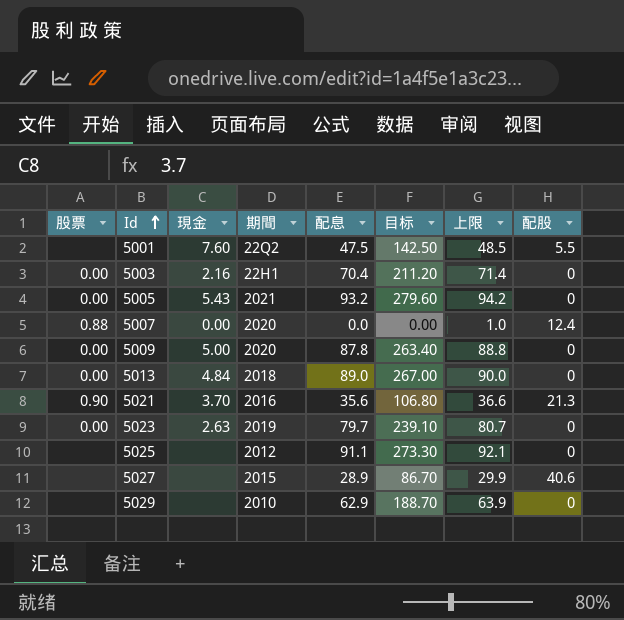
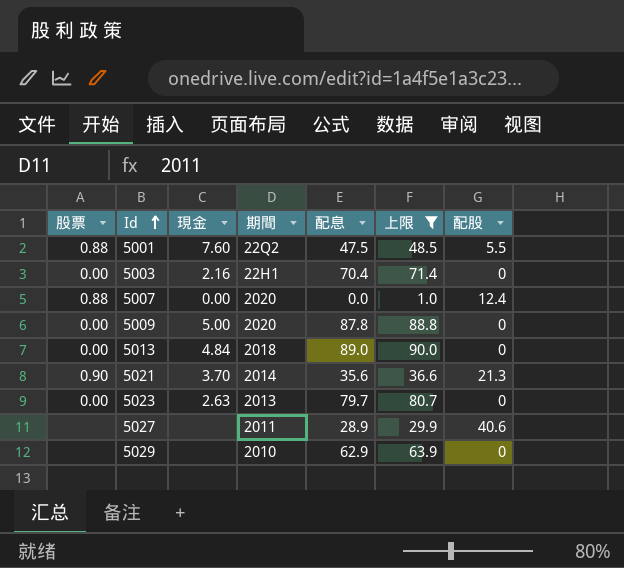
filter: none -> 上限 <= 90.0
column 目标 | formula: [配息] * 3 -> none
5001 | 股票: none -> 0.88
5021 | 期間: 2016 -> 2014
5023 | 期間: 2019 -> 2013
5027 | 期間: 2015 -> 2011

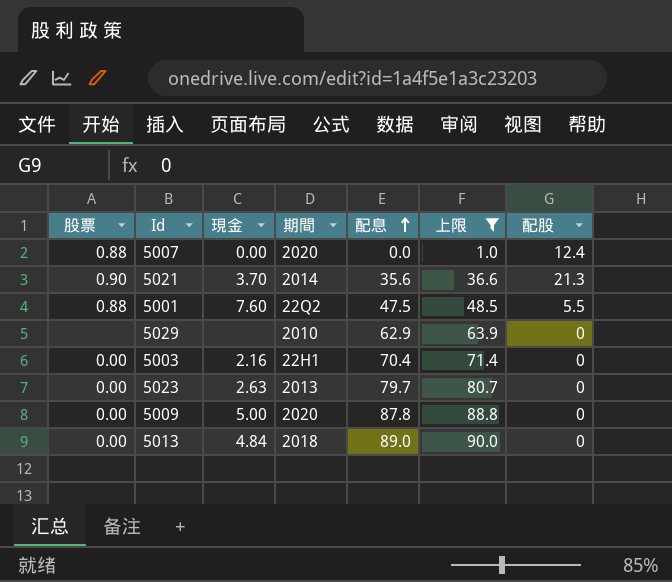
row order: Id ascending -> 配息 ascending
row 5027: none | none | 2011 | 28.9 | 29.9 | 40.6 -> none

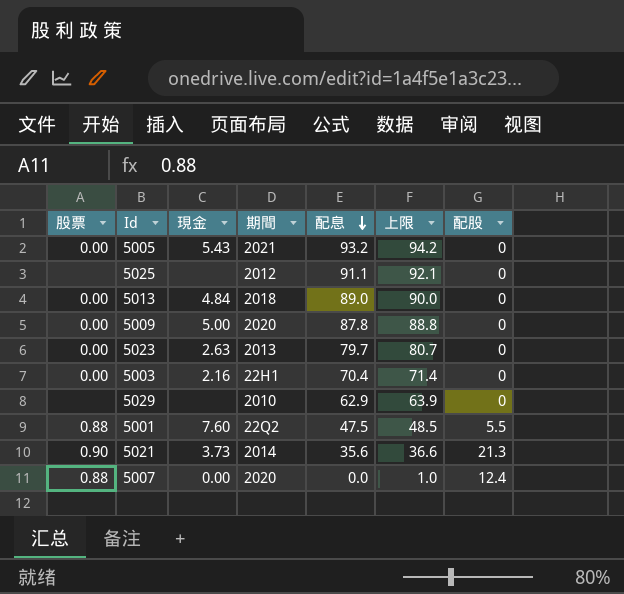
filter: 上限 <= 90.0 -> none
row order: 配息 ascending -> 配息 descending
5021 | 現金: 3.70 -> 3.73

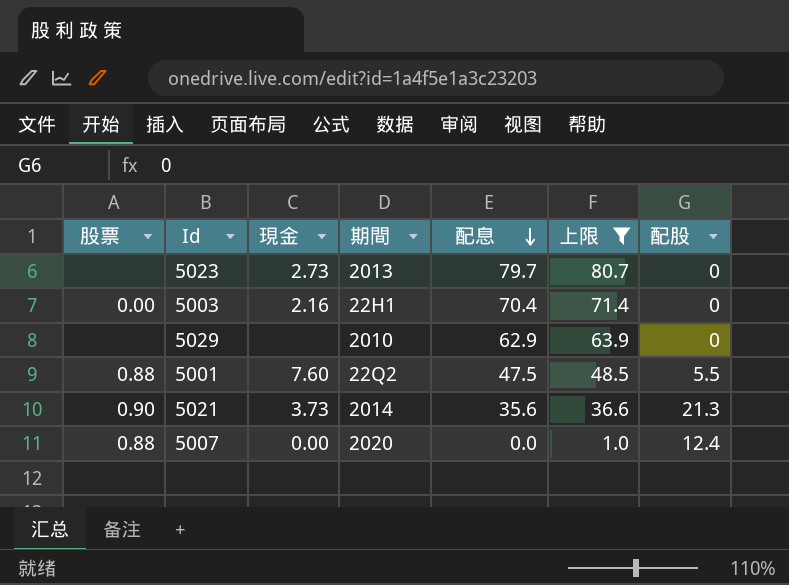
filter: none -> 上限 <= 80.7
5023 | 股票: 0.00 -> none
5023 | 現金: 2.63 -> 2.73

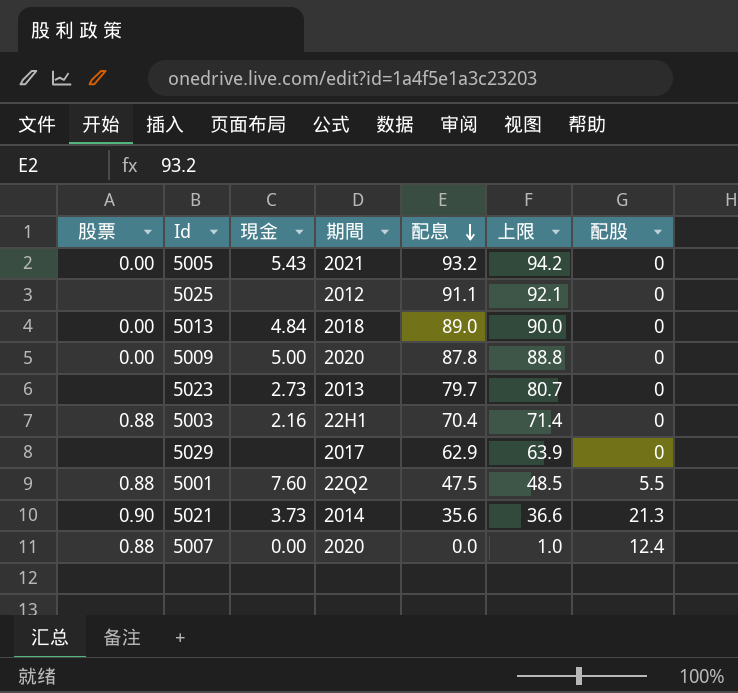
filter: 上限 <= 80.7 -> none
5003 | 股票: 0.00 -> 0.88
5029 | 期間: 2010 -> 2017

